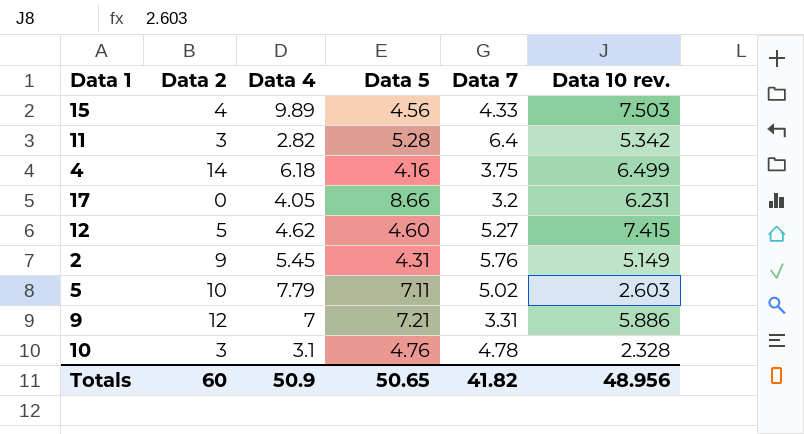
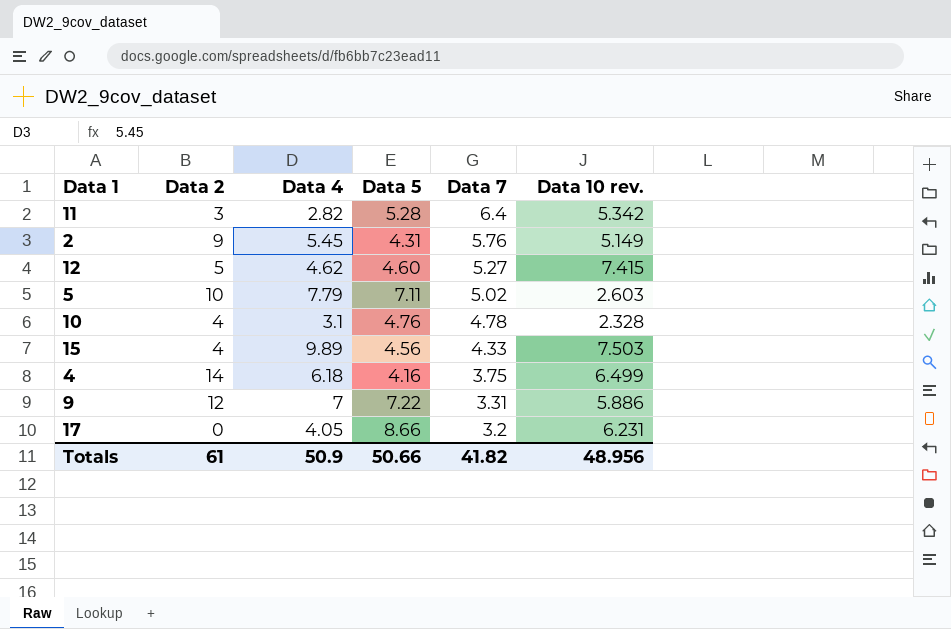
row order: none -> Data 7 descending
10 | Data 2: 3 -> 4
9 | Data 5: 7.21 -> 7.22
Totals | Data 2: 60 -> 61
Totals | Data 5: 50.65 -> 50.66

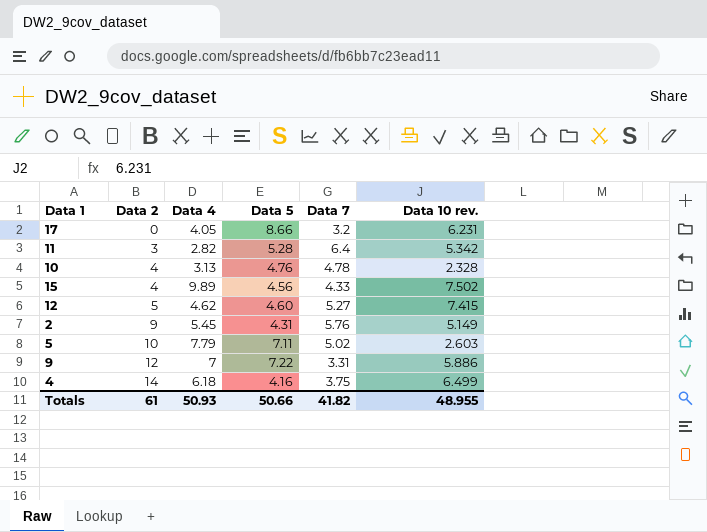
row order: Data 7 descending -> Data 2 ascending
10 | Data 4: 3.1 -> 3.13
15 | Data 10 rev.: 7.503 -> 7.502
Totals | Data 4: 50.9 -> 50.93
Totals | Data 10 rev.: 48.956 -> 48.955

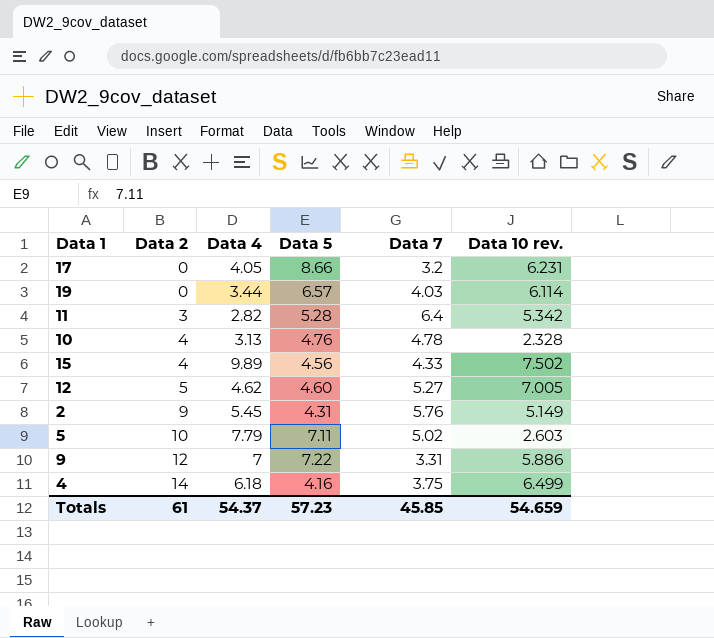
row 19: none -> 0 | 3.44 | 6.57 | 4.03 | 6.114
12 | Data 10 rev.: 7.415 -> 7.005
Totals | Data 4: 50.93 -> 54.37
Totals | Data 5: 50.66 -> 57.23
Totals | Data 7: 41.82 -> 45.85
Totals | Data 10 rev.: 48.955 -> 54.659

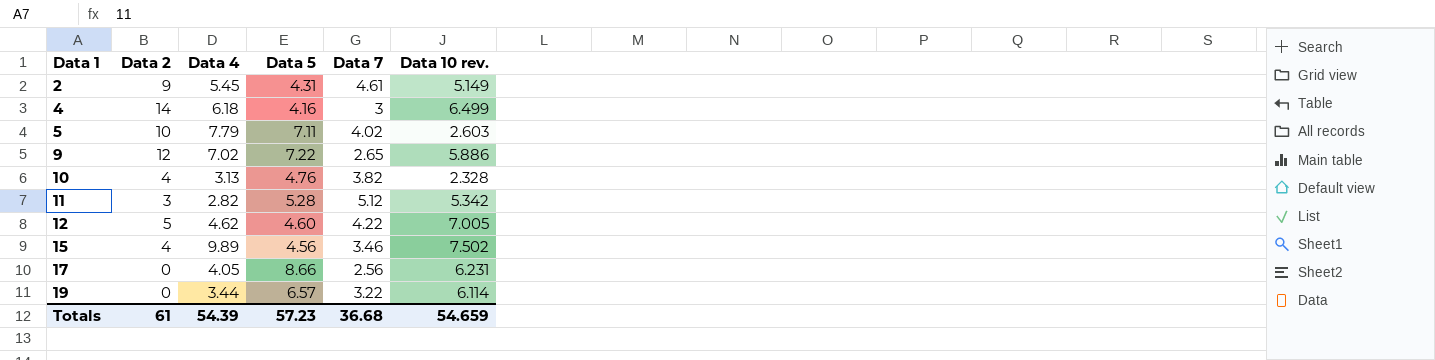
row order: Data 2 ascending -> Data 1 ascending
2 | Data 7: 5.76 -> 4.61
4 | Data 7: 3.75 -> 3
5 | Data 7: 5.02 -> 4.02
9 | Data 4: 7 -> 7.02
9 | Data 7: 3.31 -> 2.65
10 | Data 7: 4.78 -> 3.82
11 | Data 7: 6.4 -> 5.12
12 | Data 7: 5.27 -> 4.22
15 | Data 7: 4.33 -> 3.46
17 | Data 7: 3.2 -> 2.56
19 | Data 7: 4.03 -> 3.22
Totals | Data 4: 54.37 -> 54.39
Totals | Data 7: 45.85 -> 36.68

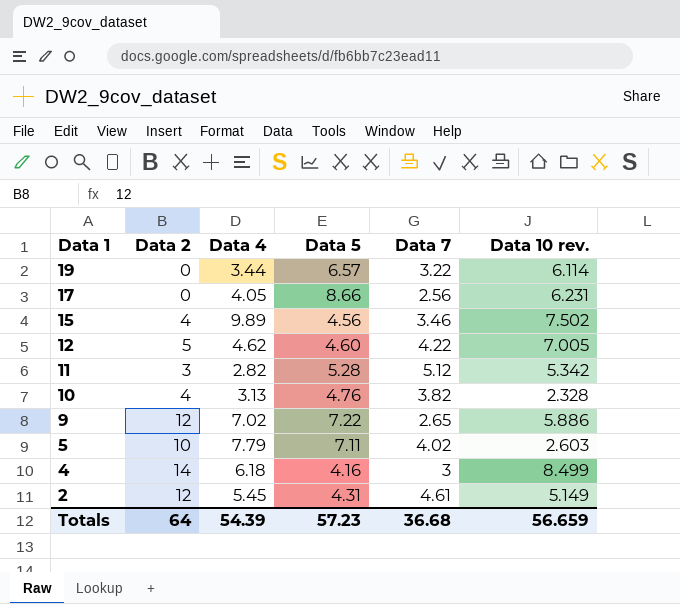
row order: Data 1 ascending -> Data 1 descending
4 | Data 10 rev.: 6.499 -> 8.499
2 | Data 2: 9 -> 12
Totals | Data 2: 61 -> 64
Totals | Data 10 rev.: 54.659 -> 56.659

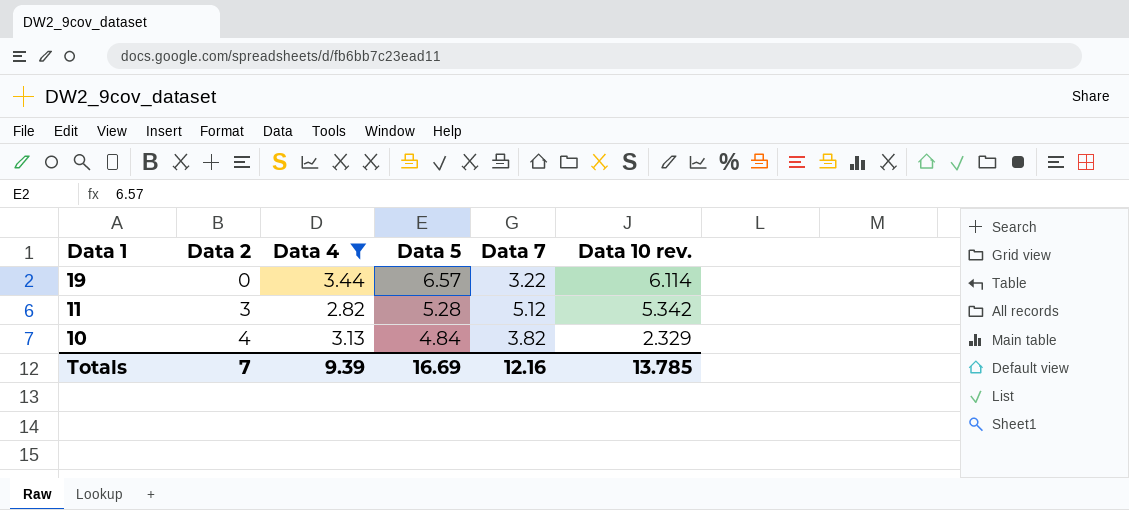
filter: none -> Data 4 <= 3.44
10 | Data 5: 4.76 -> 4.84
10 | Data 10 rev.: 2.328 -> 2.329
Totals | Data 2: 64 -> 7
Totals | Data 4: 54.39 -> 9.39
Totals | Data 5: 57.23 -> 16.69
Totals | Data 7: 36.68 -> 12.16
Totals | Data 10 rev.: 56.659 -> 13.785

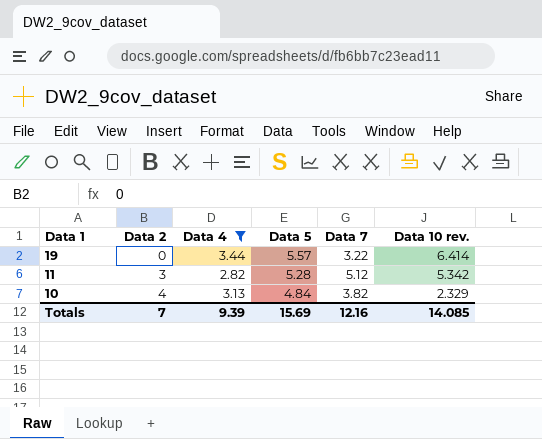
19 | Data 5: 6.57 -> 5.57
19 | Data 10 rev.: 6.114 -> 6.414
Totals | Data 5: 16.69 -> 15.69
Totals | Data 10 rev.: 13.785 -> 14.085

